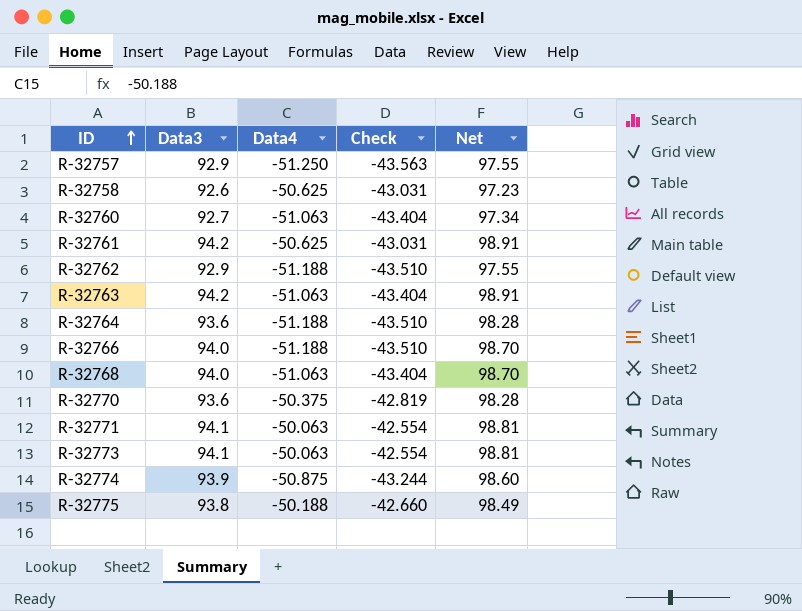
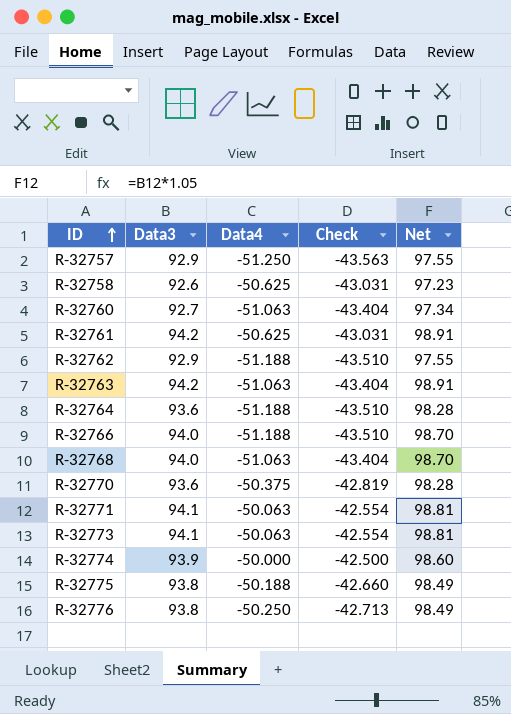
R-32774 | Data4: -50.875 -> -50.000
R-32774 | Check: -43.244 -> -42.500
row R-32776: none -> 93.8 | -50.250 | -42.713 | 98.49

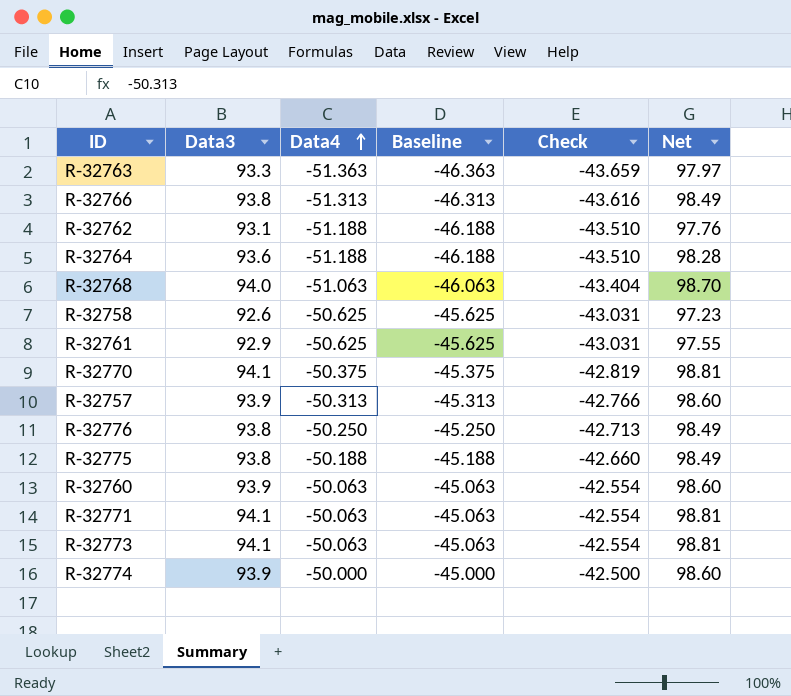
row order: ID ascending -> Data4 ascending
column Baseline | formula: none -> [Data4] + 5
R-32763 | Data3: 94.2 -> 93.3
R-32763 | Data4: -51.063 -> -51.363
R-32763 | Check: -43.404 -> -43.659
R-32763 | Net: 98.91 -> 97.97
R-32766 | Data3: 94.0 -> 93.8
R-32766 | Data4: -51.188 -> -51.313
R-32766 | Check: -43.510 -> -43.616
R-32766 | Net: 98.70 -> 98.49
R-32762 | Data3: 92.9 -> 93.1
R-32762 | Net: 97.55 -> 97.76
R-32761 | Data3: 94.2 -> 92.9
R-32761 | Net: 98.91 -> 97.55
R-32770 | Data3: 93.6 -> 94.1
R-32770 | Net: 98.28 -> 98.81
R-32757 | Data3: 92.9 -> 93.9
R-32757 | Data4: -51.250 -> -50.313
R-32757 | Check: -43.563 -> -42.766
R-32757 | Net: 97.55 -> 98.60
R-32760 | Data3: 92.7 -> 93.9
R-32760 | Data4: -51.063 -> -50.063
R-32760 | Check: -43.404 -> -42.554
R-32760 | Net: 97.34 -> 98.60

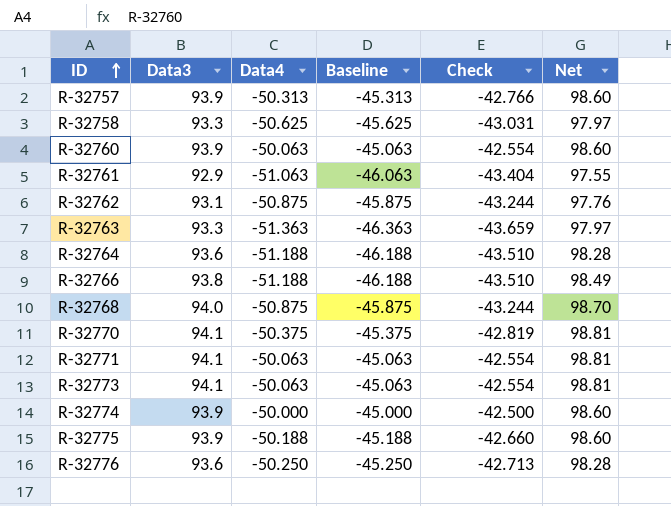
row order: Data4 ascending -> ID ascending
R-32758 | Data3: 92.6 -> 93.3
R-32758 | Net: 97.23 -> 97.97
R-32761 | Data4: -50.625 -> -51.063
R-32761 | Baseline: -45.625 -> -46.063
R-32761 | Check: -43.031 -> -43.404
R-32762 | Data4: -51.188 -> -50.875
R-32762 | Baseline: -46.188 -> -45.875
R-32762 | Check: -43.510 -> -43.244
R-32766 | Data4: -51.313 -> -51.188
R-32766 | Baseline: -46.313 -> -46.188
R-32766 | Check: -43.616 -> -43.510
R-32768 | Data4: -51.063 -> -50.875
R-32768 | Baseline: -46.063 -> -45.875
R-32768 | Check: -43.404 -> -43.244
R-32775 | Data3: 93.8 -> 93.9
R-32775 | Net: 98.49 -> 98.60
R-32776 | Data3: 93.8 -> 93.6
R-32776 | Net: 98.49 -> 98.28

